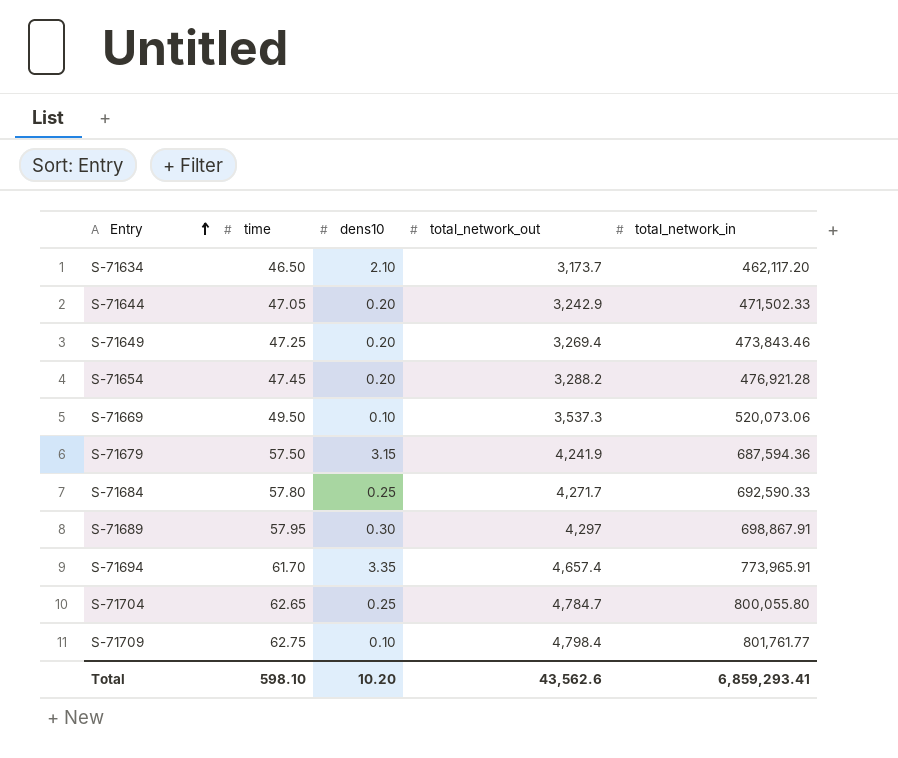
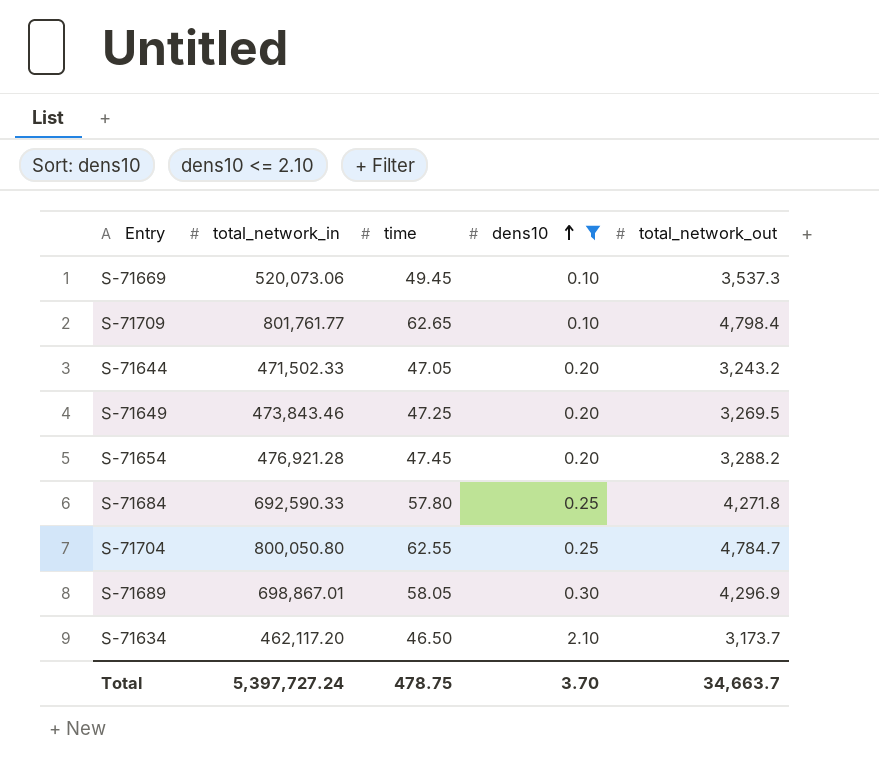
filter: none -> dens10 <= 2.10
row order: Entry ascending -> dens10 ascending
column total_network_in | position: 5 -> 2
S-71669 | time: 49.50 -> 49.45
S-71709 | time: 62.75 -> 62.65
S-71644 | total_network_out: 3,242.9 -> 3,243.2
S-71649 | total_network_out: 3,269.4 -> 3,269.5
S-71684 | total_network_out: 4,271.7 -> 4,271.8
S-71704 | total_network_in: 800,055.80 -> 800,050.80
S-71704 | time: 62.65 -> 62.55
S-71689 | total_network_in: 698,867.91 -> 698,867.01
S-71689 | time: 57.95 -> 58.05
S-71689 | total_network_out: 4,297 -> 4,296.9
Total | total_network_in: 6,859,293.41 -> 5,397,727.24
Total | time: 598.10 -> 478.75
Total | dens10: 10.20 -> 3.70
Total | total_network_out: 43,562.6 -> 34,663.7

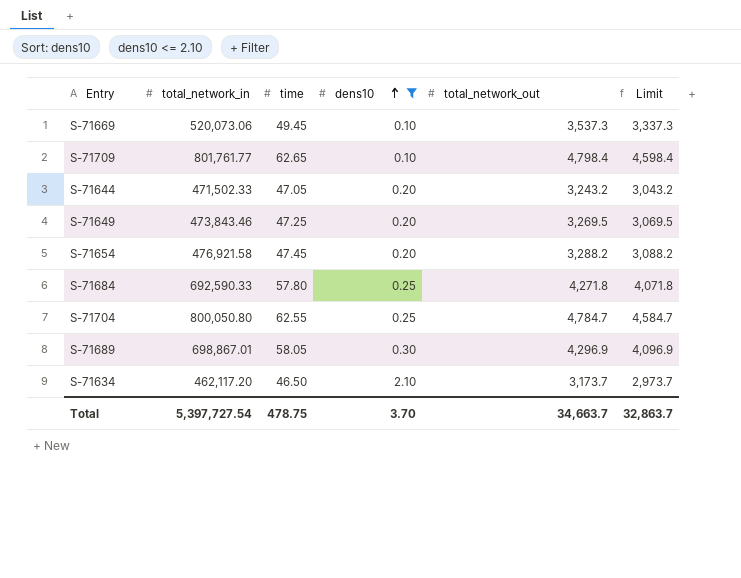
column Limit | formula: none -> [total_network_out] - 200
S-71654 | total_network_in: 476,921.28 -> 476,921.58
Total | total_network_in: 5,397,727.24 -> 5,397,727.54

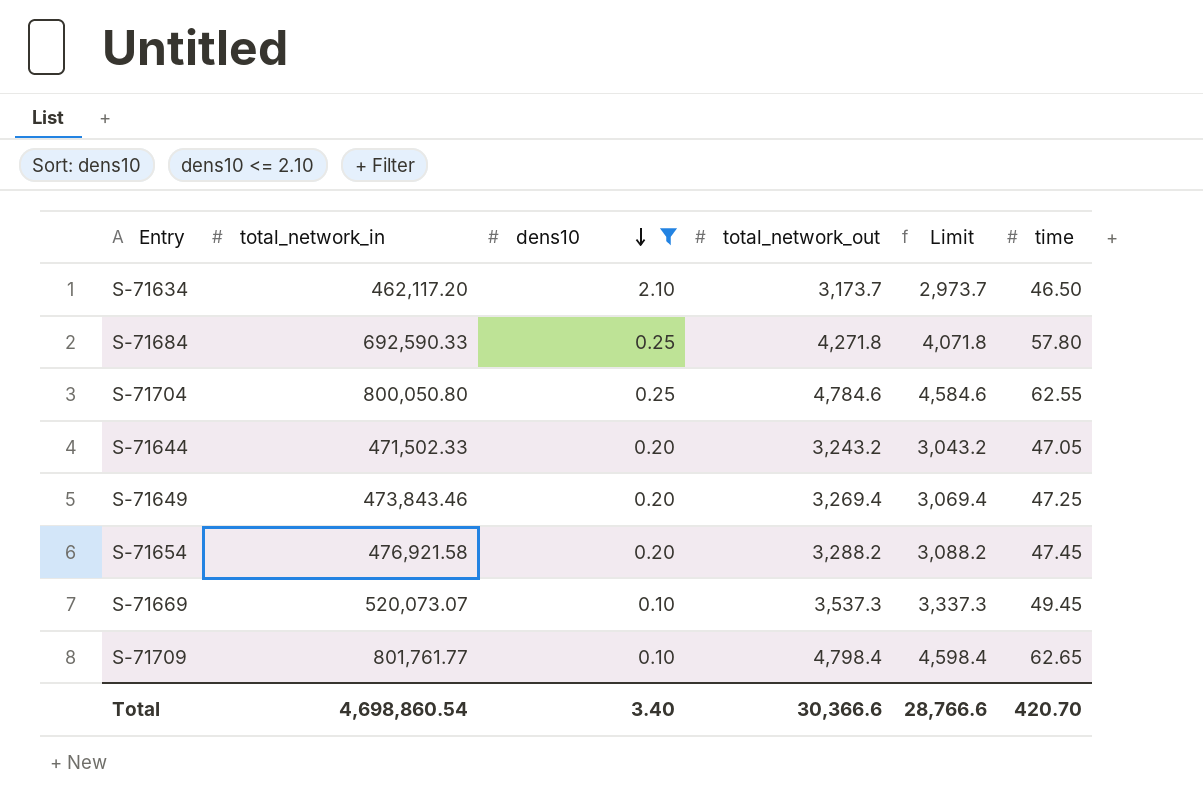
row order: dens10 ascending -> dens10 descending
column time | position: 3 -> 6
row S-71689: 698,867.01 | 58.05 | 0.30 | 4,296.9 | 4,096.9 -> none
S-71704 | total_network_out: 4,784.7 -> 4,784.6
S-71704 | Limit: 4,584.7 -> 4,584.6
S-71649 | total_network_out: 3,269.5 -> 3,269.4
S-71649 | Limit: 3,069.5 -> 3,069.4
S-71669 | total_network_in: 520,073.06 -> 520,073.07
Total | total_network_in: 5,397,727.54 -> 4,698,860.54
Total | dens10: 3.70 -> 3.40
Total | total_network_out: 34,663.7 -> 30,366.6
Total | Limit: 32,863.7 -> 28,766.6
Total | time: 478.75 -> 420.70

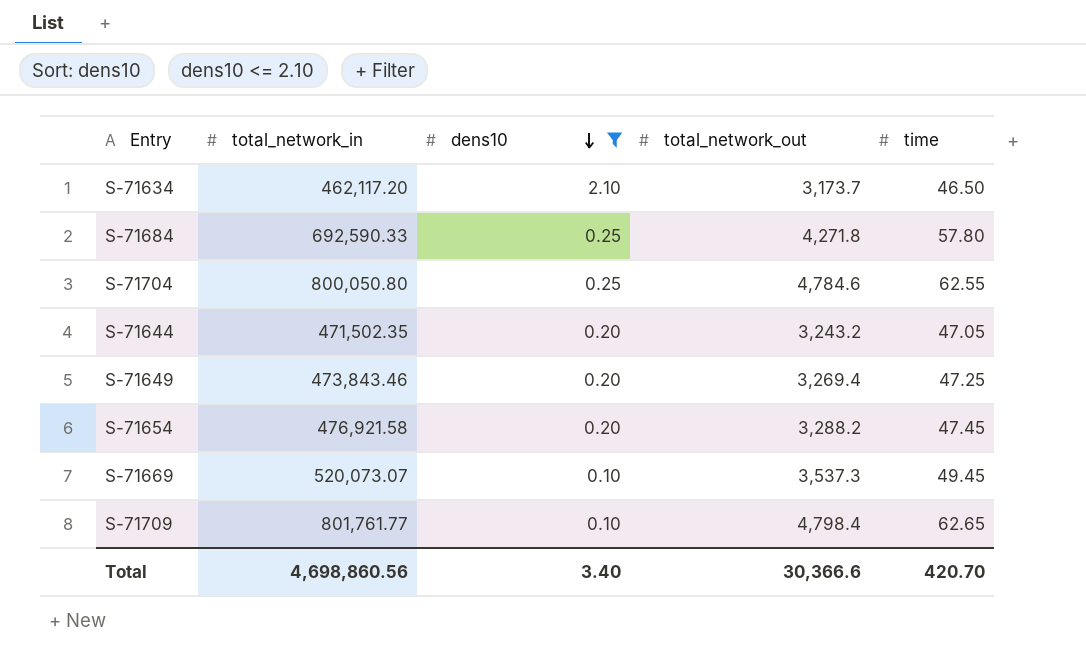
column Limit | formula: [total_network_out] - 200 -> none
S-71644 | total_network_in: 471,502.33 -> 471,502.35
Total | total_network_in: 4,698,860.54 -> 4,698,860.56

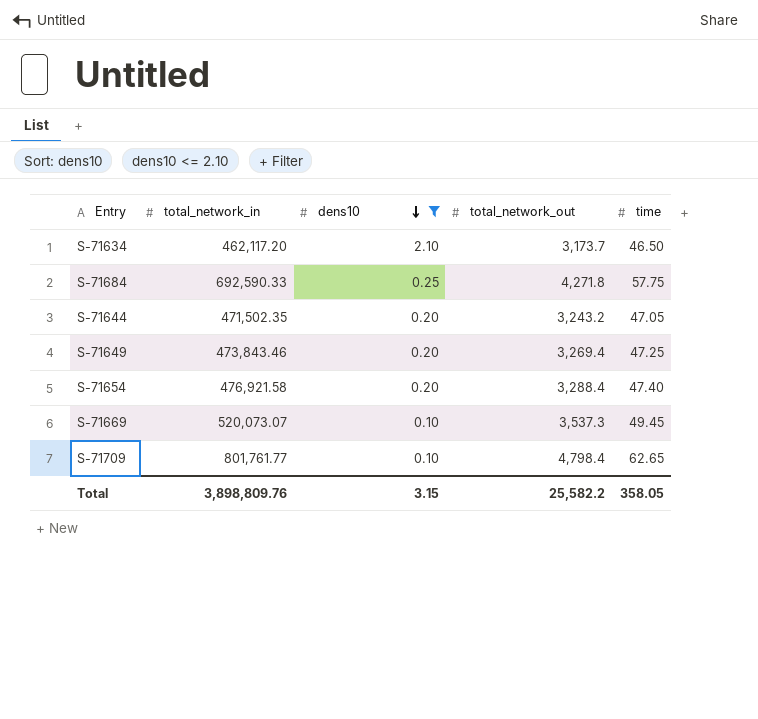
row S-71704: 800,050.80 | 0.25 | 4,784.6 | 62.55 -> none
S-71684 | time: 57.80 -> 57.75
S-71654 | total_network_out: 3,288.2 -> 3,288.4
S-71654 | time: 47.45 -> 47.40
Total | total_network_in: 4,698,860.56 -> 3,898,809.76
Total | dens10: 3.40 -> 3.15
Total | total_network_out: 30,366.6 -> 25,582.2
Total | time: 420.70 -> 358.05

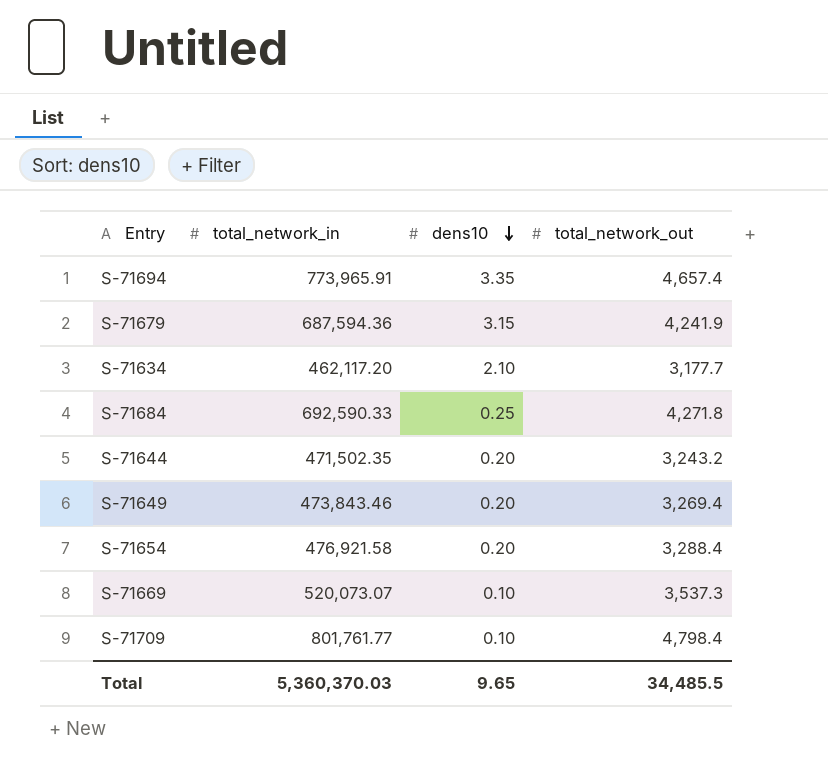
filter: dens10 <= 2.10 -> none
column time | position: 5 -> none
S-71634 | total_network_out: 3,173.7 -> 3,177.7
Total | total_network_in: 3,898,809.76 -> 5,360,370.03
Total | dens10: 3.15 -> 9.65
Total | total_network_out: 25,582.2 -> 34,485.5

